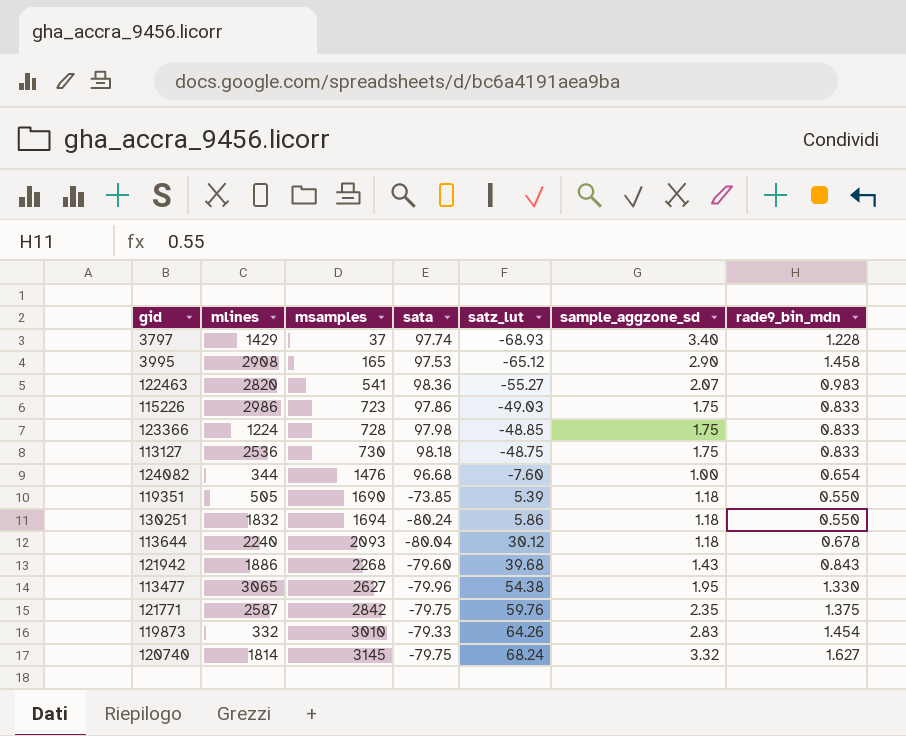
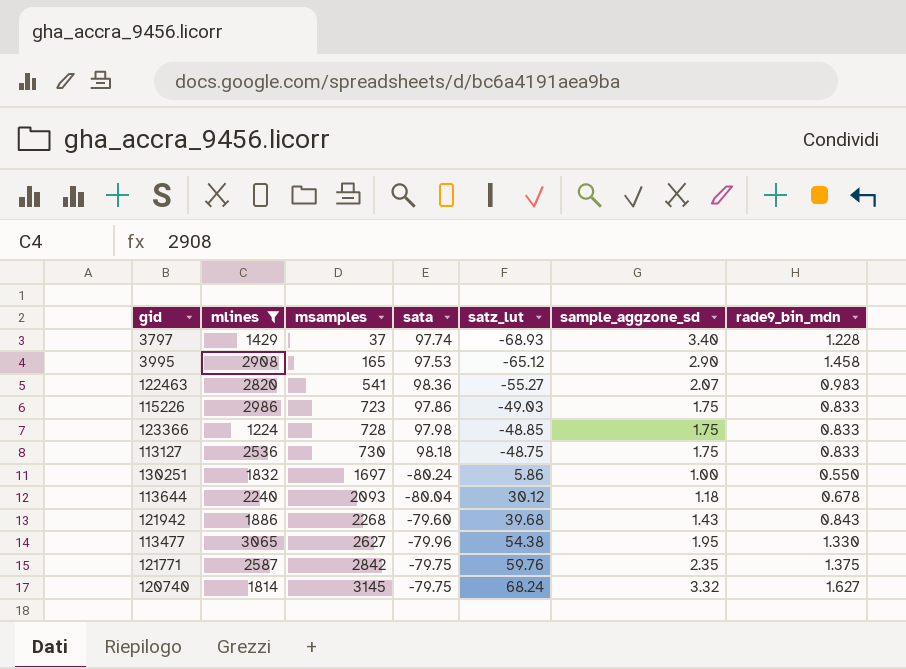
filter: none -> mlines >= 1224
130251 | msamples: 1694 -> 1697
130251 | sample_aggzone_sd: 1.18 -> 1.00

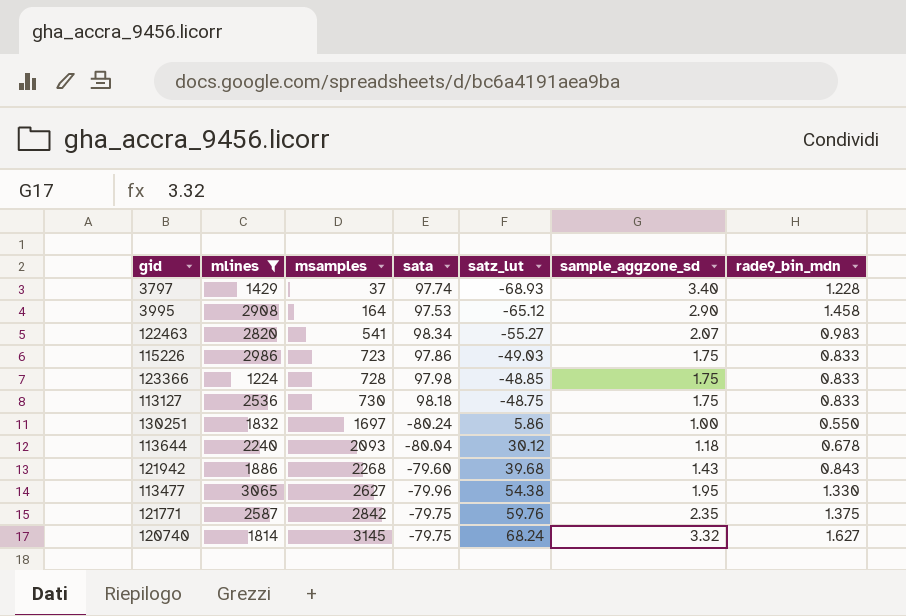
3995 | msamples: 165 -> 164
122463 | sata: 98.36 -> 98.34

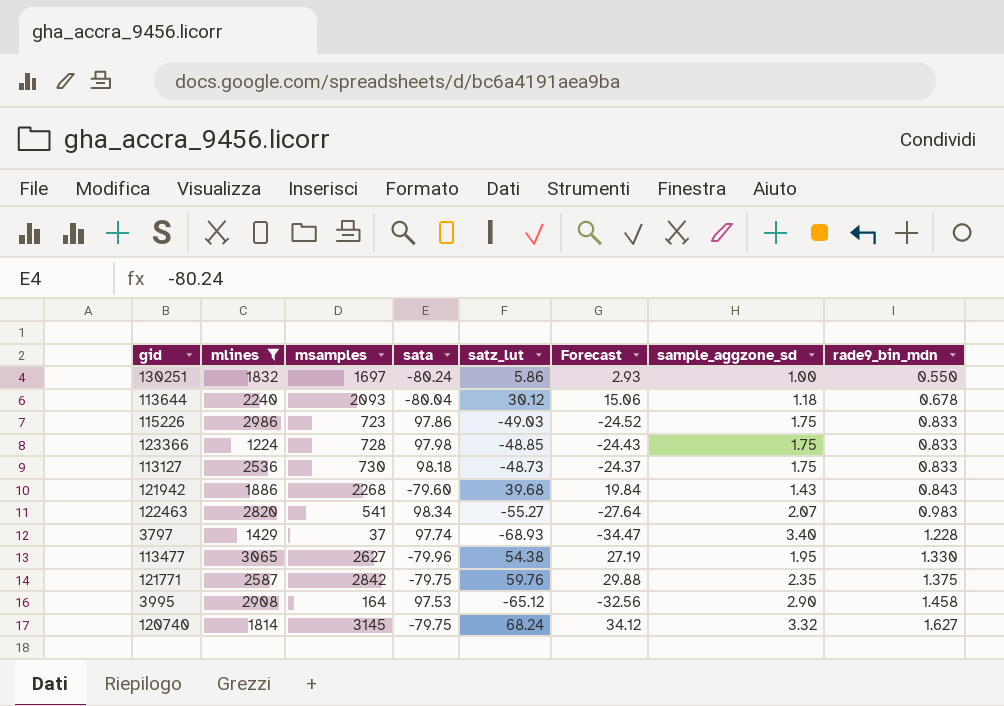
row order: msamples ascending -> rade9_bin_mdn ascending
column Forecast | formula: none -> [satz_lut] * 0.5
113127 | satz_lut: -48.75 -> -48.73

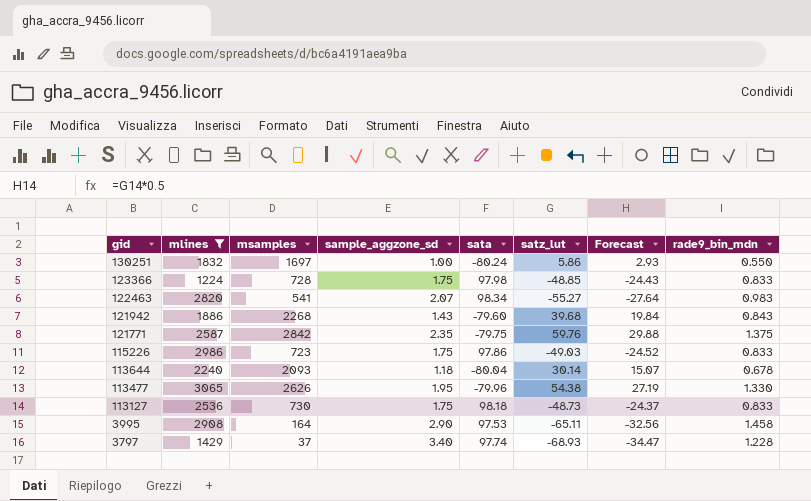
row order: rade9_bin_mdn ascending -> gid descending
column sample_aggzone_sd | position: 7 -> 4
row 120740: 1814 | 3145 | -79.75 | 68.24 | 34.12 | 3.32 | 1.627 -> none
113644 | satz_lut: 30.12 -> 30.14
113644 | Forecast: 15.06 -> 15.07
113477 | msamples: 2627 -> 2626
3995 | satz_lut: -65.12 -> -65.11

